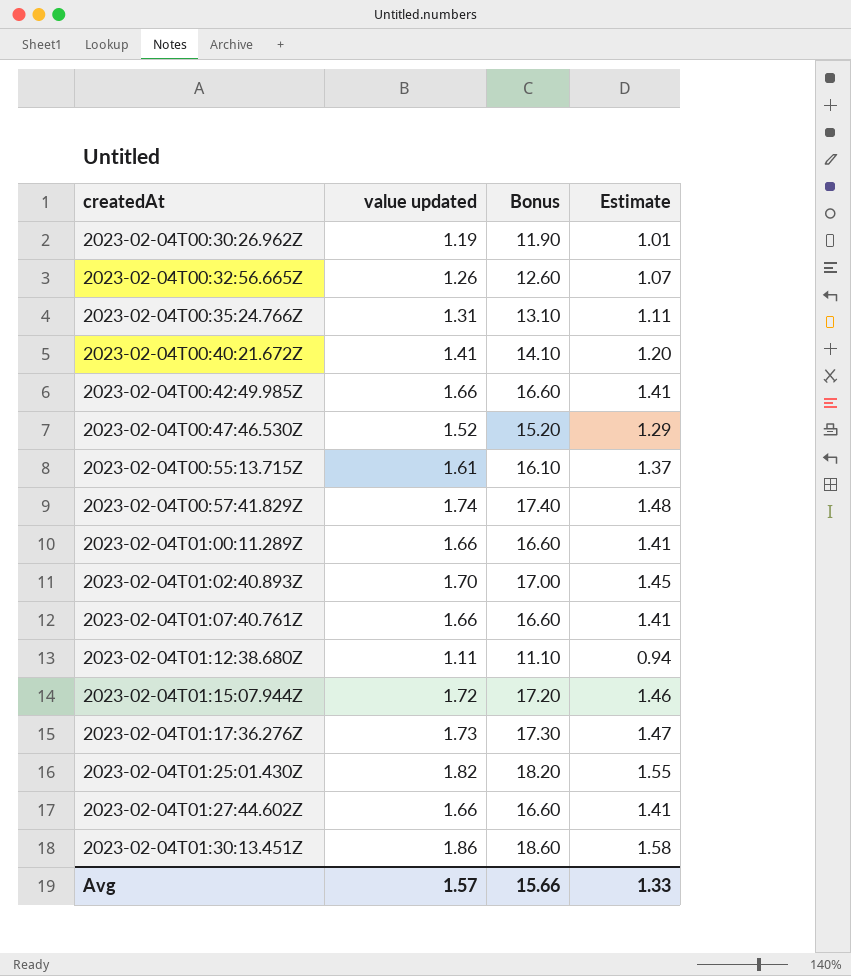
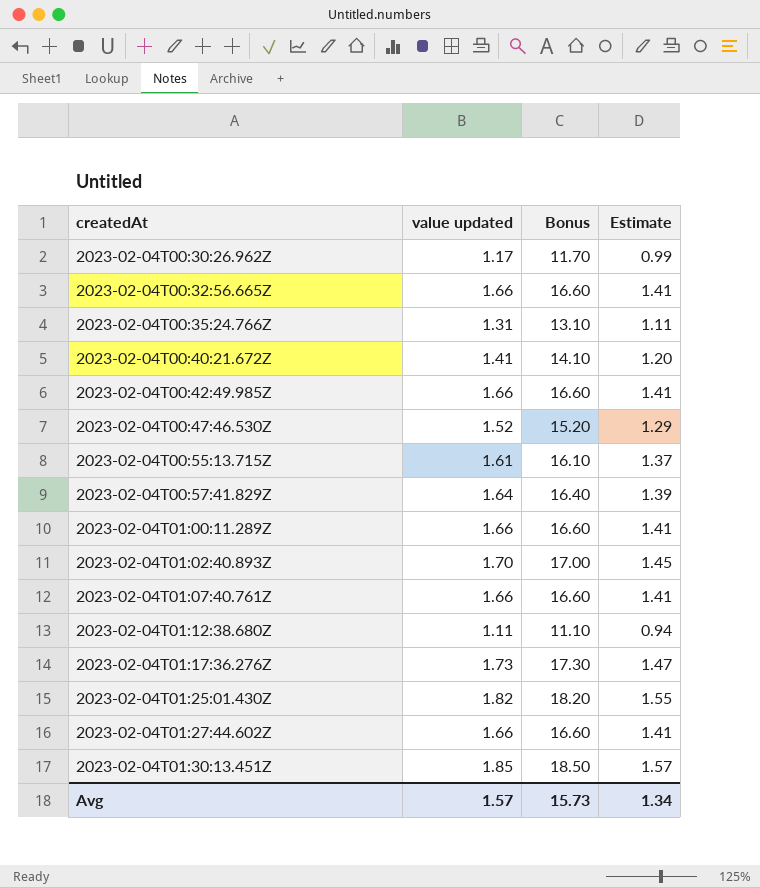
row 2023-02-04T01:15:07.944Z: 1.72 | 17.20 | 1.46 -> none
2023-02-04T00:30:26.962Z | value updated: 1.19 -> 1.17
2023-02-04T00:30:26.962Z | Bonus: 11.90 -> 11.70
2023-02-04T00:30:26.962Z | Estimate: 1.01 -> 0.99
2023-02-04T00:32:56.665Z | value updated: 1.26 -> 1.66
2023-02-04T00:32:56.665Z | Bonus: 12.60 -> 16.60
2023-02-04T00:32:56.665Z | Estimate: 1.07 -> 1.41
2023-02-04T00:57:41.829Z | value updated: 1.74 -> 1.64
2023-02-04T00:57:41.829Z | Bonus: 17.40 -> 16.40
2023-02-04T00:57:41.829Z | Estimate: 1.48 -> 1.39
2023-02-04T01:30:13.451Z | value updated: 1.86 -> 1.85
2023-02-04T01:30:13.451Z | Bonus: 18.60 -> 18.50
2023-02-04T01:30:13.451Z | Estimate: 1.58 -> 1.57
Avg | Bonus: 15.66 -> 15.73
Avg | Estimate: 1.33 -> 1.34

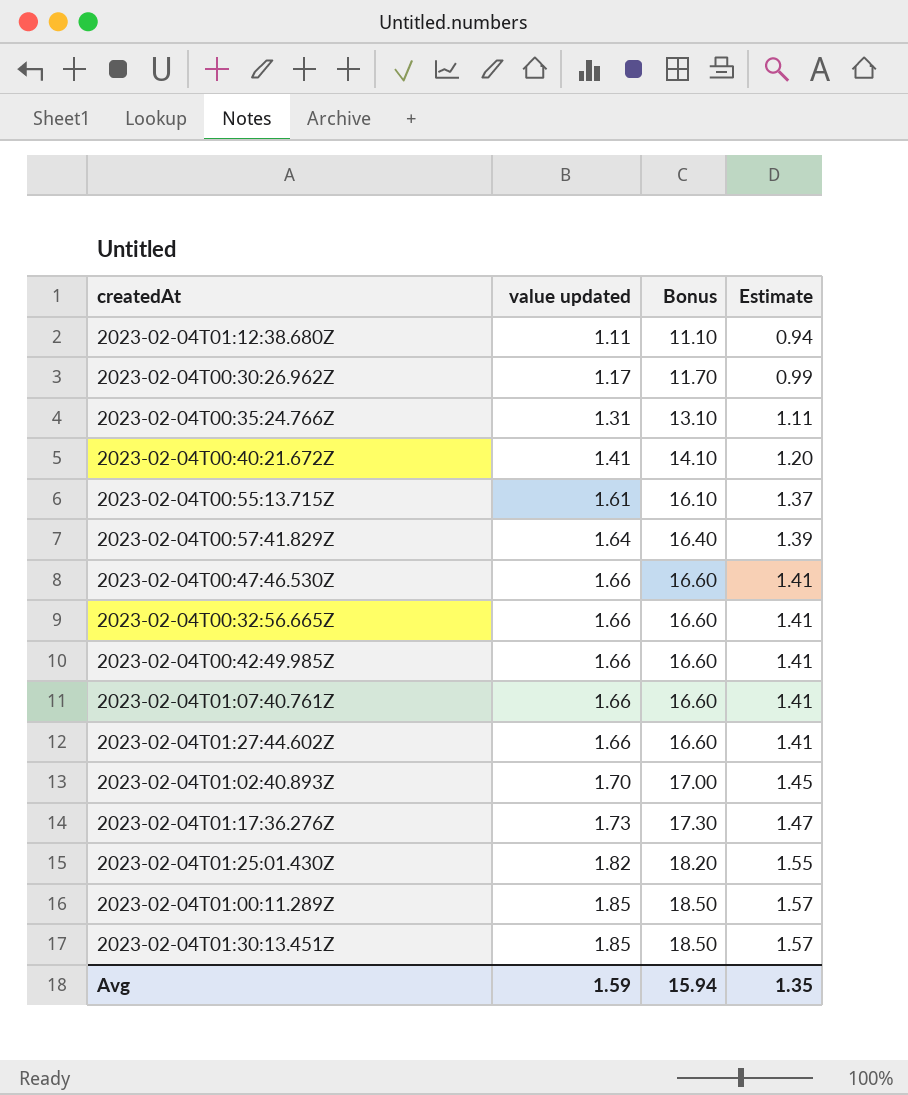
row order: createdAt ascending -> value updated ascending
2023-02-04T00:47:46.530Z | value updated: 1.52 -> 1.66
2023-02-04T00:47:46.530Z | Bonus: 15.20 -> 16.60
2023-02-04T00:47:46.530Z | Estimate: 1.29 -> 1.41
2023-02-04T01:00:11.289Z | value updated: 1.66 -> 1.85
2023-02-04T01:00:11.289Z | Bonus: 16.60 -> 18.50
2023-02-04T01:00:11.289Z | Estimate: 1.41 -> 1.57
Avg | value updated: 1.57 -> 1.59
Avg | Bonus: 15.73 -> 15.94
Avg | Estimate: 1.34 -> 1.35

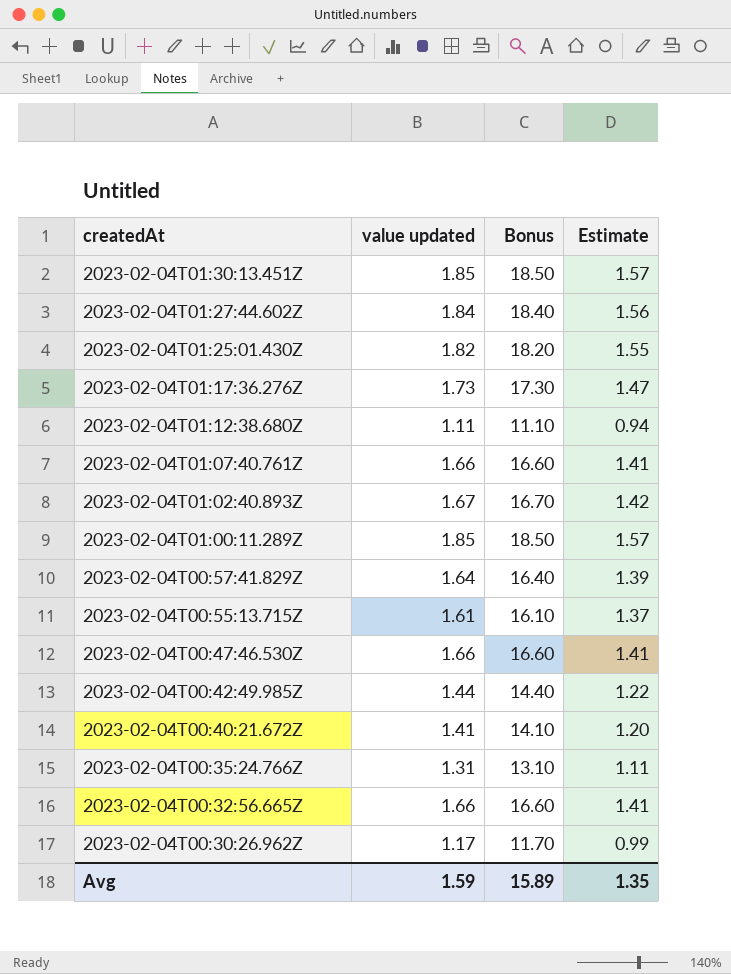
row order: value updated ascending -> createdAt descending
2023-02-04T01:27:44.602Z | value updated: 1.66 -> 1.84
2023-02-04T01:27:44.602Z | Bonus: 16.60 -> 18.40
2023-02-04T01:27:44.602Z | Estimate: 1.41 -> 1.56
2023-02-04T01:02:40.893Z | value updated: 1.70 -> 1.67
2023-02-04T01:02:40.893Z | Bonus: 17.00 -> 16.70
2023-02-04T01:02:40.893Z | Estimate: 1.45 -> 1.42
2023-02-04T00:42:49.985Z | value updated: 1.66 -> 1.44
2023-02-04T00:42:49.985Z | Bonus: 16.60 -> 14.40
2023-02-04T00:42:49.985Z | Estimate: 1.41 -> 1.22
Avg | Bonus: 15.94 -> 15.89

